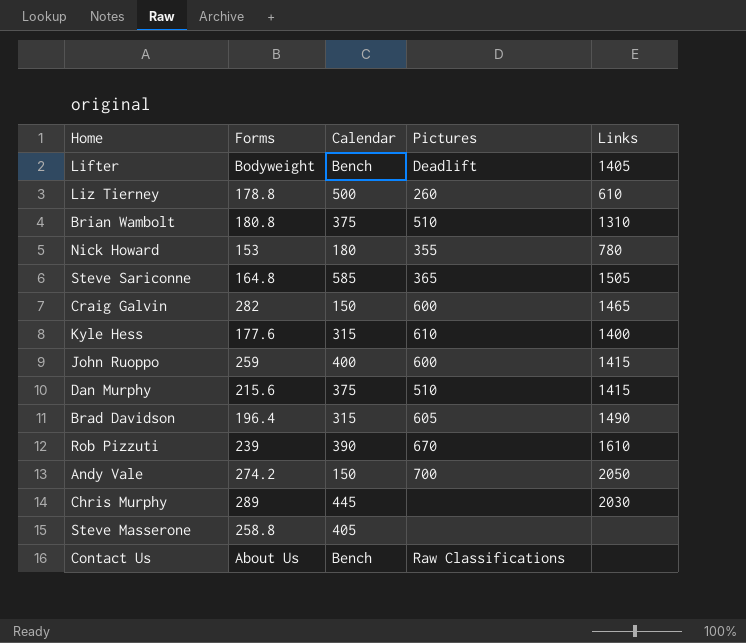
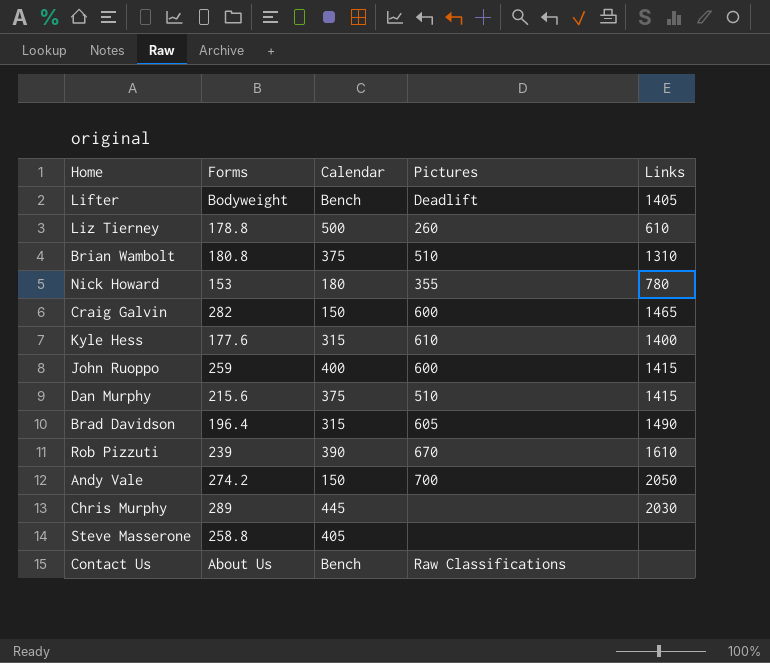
row Steve Sariconne: 164.8 | 585 | 365 | 1505 -> none

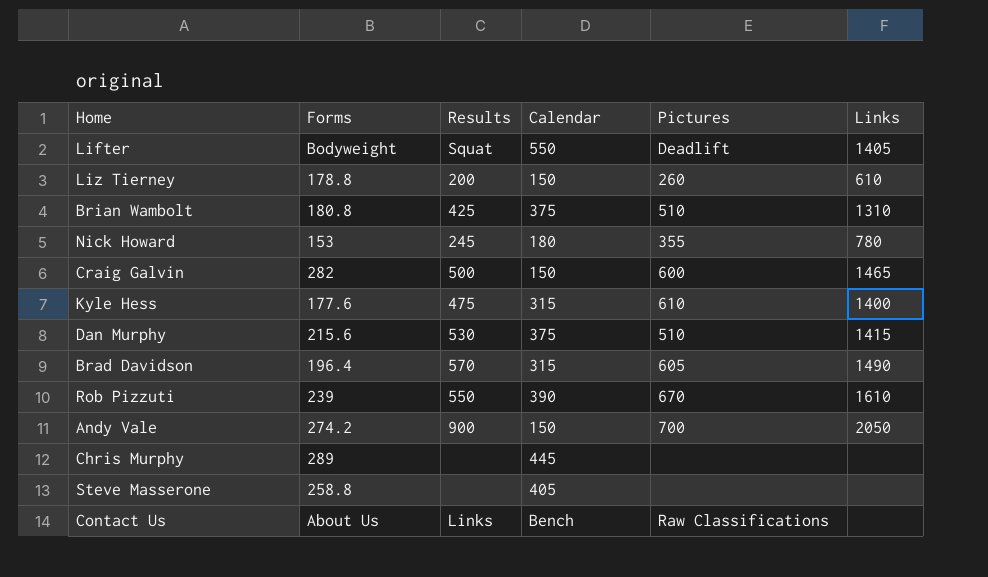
column Results | position: none -> 3
row John Ruoppo: 259 | 400 | 600 | 1415 -> none
Lifter | Calendar: Bench -> 550
Liz Tierney | Calendar: 500 -> 150
Chris Murphy | Links: 2030 -> none

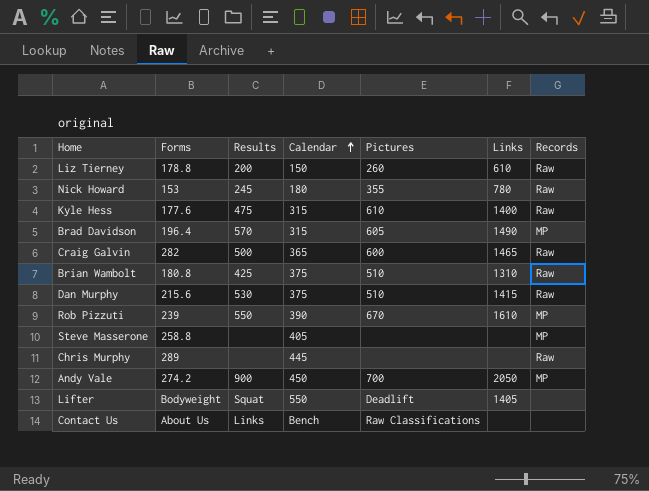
row order: none -> Calendar ascending
column Records | position: none -> 7
Craig Galvin | Calendar: 150 -> 365
Andy Vale | Calendar: 150 -> 450

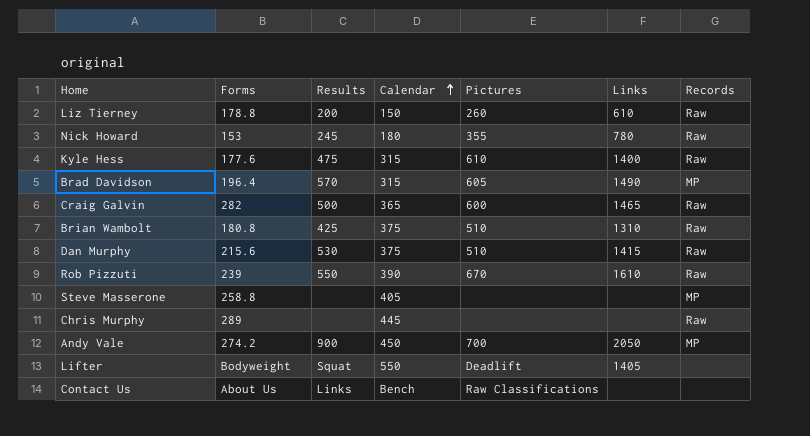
Rob Pizzuti | Records: MP -> Raw

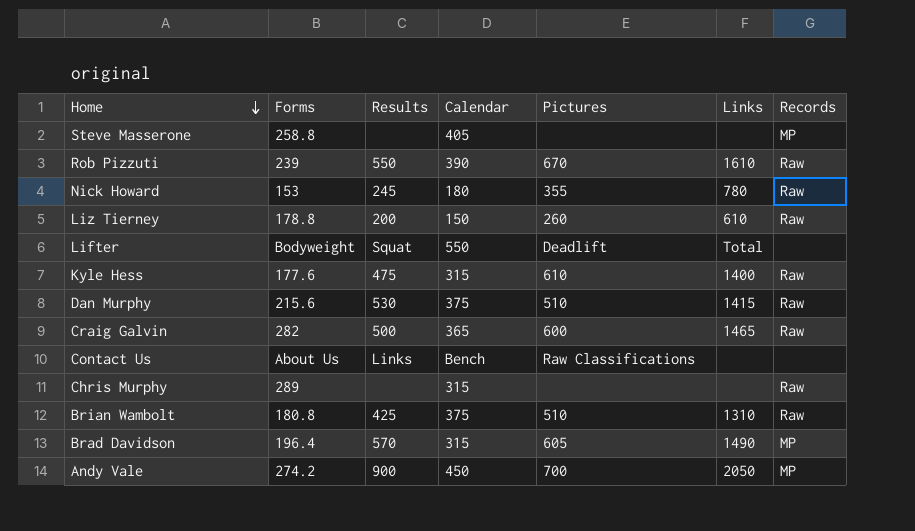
row order: Calendar ascending -> Home descending
Lifter | Links: 1405 -> Total
Chris Murphy | Calendar: 445 -> 315

